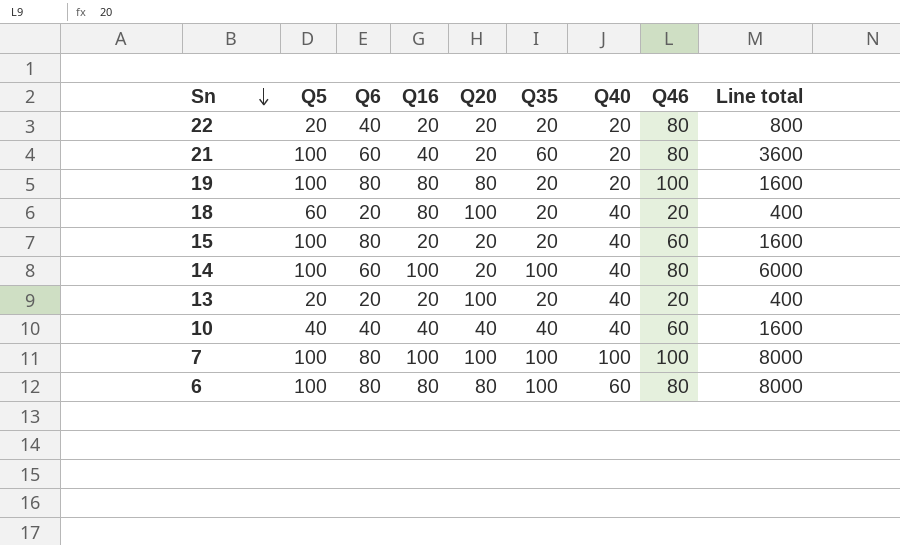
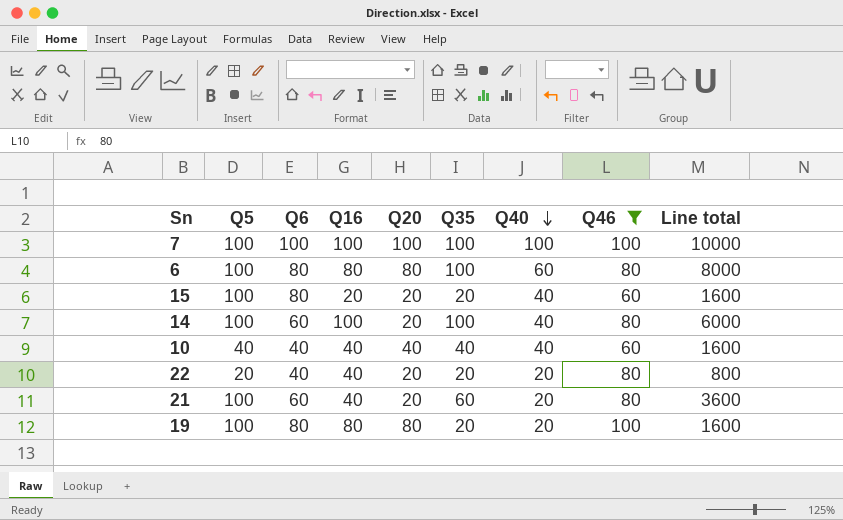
filter: none -> Q46 != 20
row order: Sn descending -> Q40 descending
7 | Q6: 80 -> 100
7 | Line total: 8000 -> 10000
22 | Q16: 20 -> 40

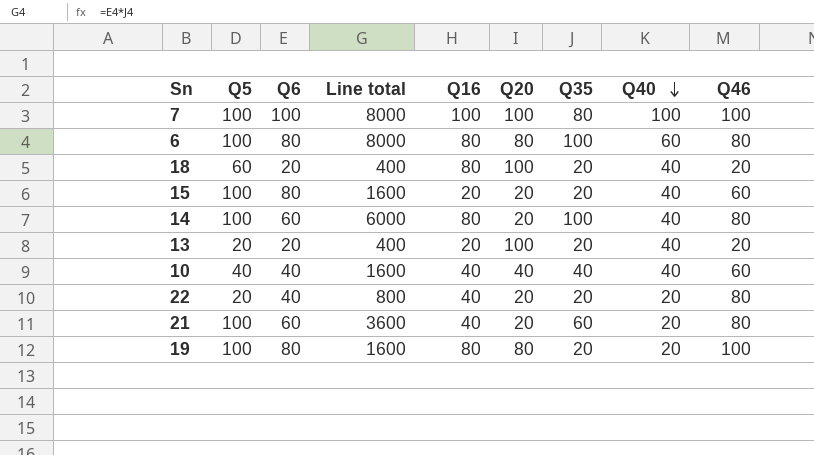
filter: Q46 != 20 -> none
column Line total | position: 9 -> 4
7 | Line total: 10000 -> 8000
7 | Q35: 100 -> 80
14 | Q16: 100 -> 80

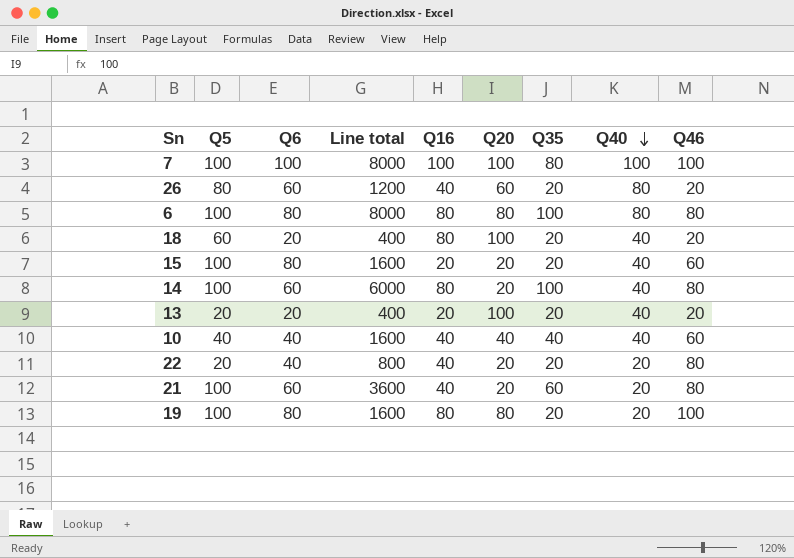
row 26: none -> 80 | 60 | 1200 | 40 | 60 | 20 | 80 | 20
6 | Q40: 60 -> 80

